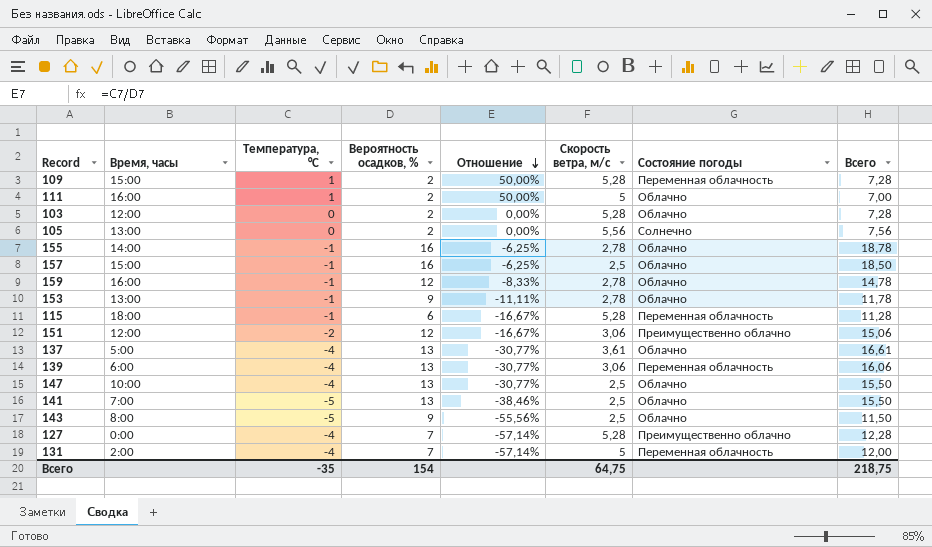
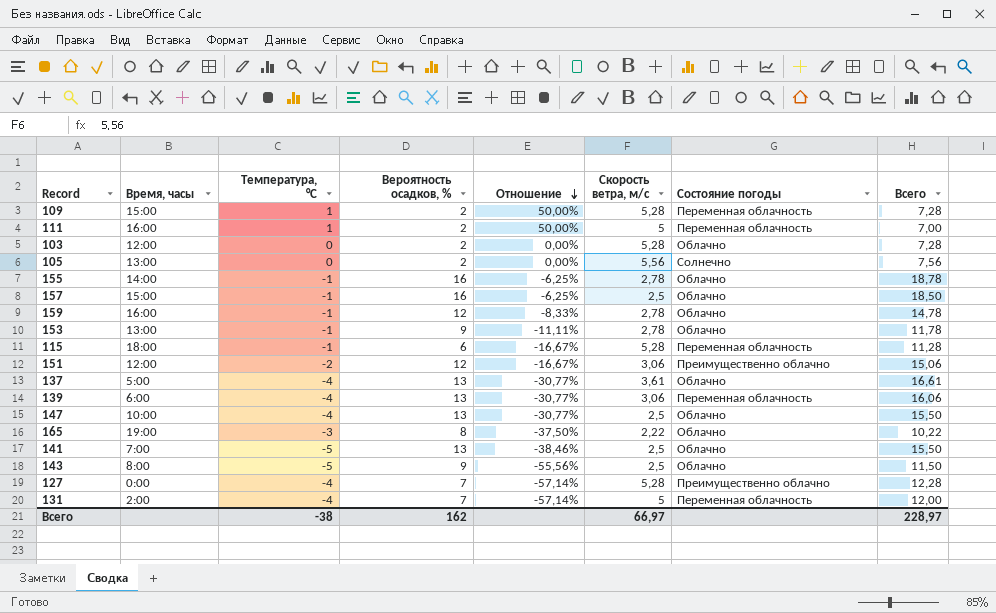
111 | Состояние погоды: Облачно -> Переменная облачность
row 165: none -> 19:00 | -3 | 8 | -37,50% | 2,22 | Облачно | 10,22
Всего | Температура, °C: -35 -> -38
Всего | Вероятность осадков, %: 154 -> 162
Всего | Скорость ветра, м/c: 64,75 -> 66,97
Всего | Всего: 218,75 -> 228,97

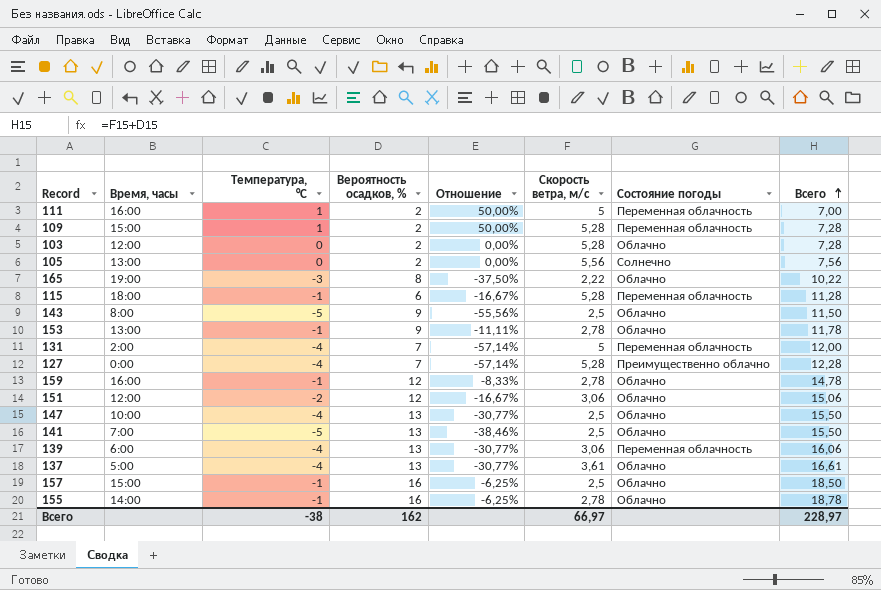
row order: Отношение descending -> Всего ascending
151 | Состояние погоды: Преимущественно облачно -> Облачно

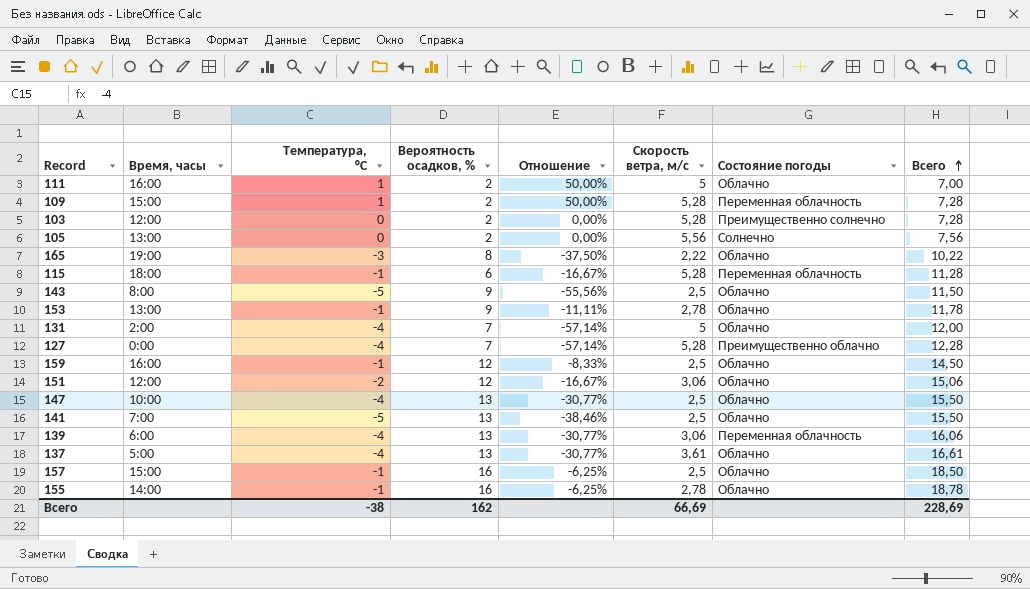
111 | Состояние погоды: Переменная облачность -> Облачно
103 | Состояние погоды: Облачно -> Преимущественно солнечно
131 | Состояние погоды: Переменная облачность -> Облачно
159 | Скорость ветра, м/c: 2,78 -> 2,5
159 | Всего: 14,78 -> 14,50
Всего | Скорость ветра, м/c: 66,97 -> 66,69
Всего | Всего: 228,97 -> 228,69

